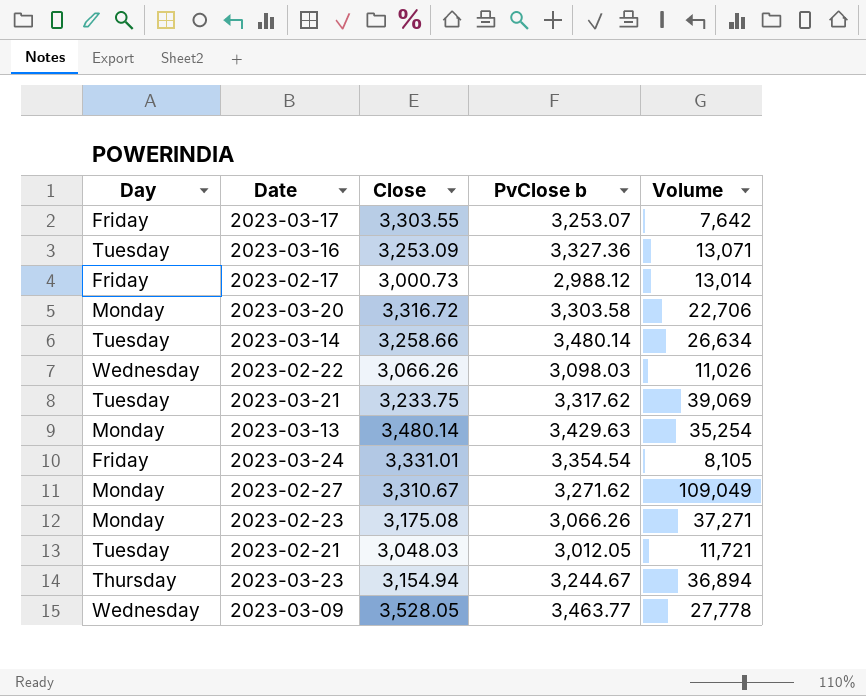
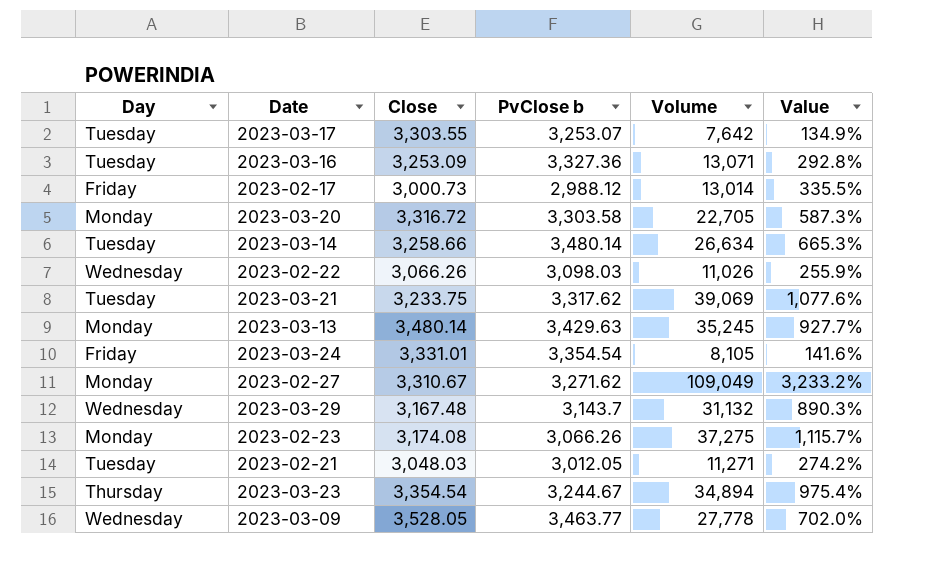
column Value | formula: none -> ([Volume] - [PvClose b]) / [PvClose b]
2023-03-17 | Day: Friday -> Tuesday
2023-03-20 | Volume: 22,706 -> 22,705
2023-03-13 | Volume: 35,254 -> 35,245
row 2023-03-29: none -> Wednesday | 3,167.48 | 3,143.7 | 31,132 | 890.3%
2023-02-23 | Close: 3,175.08 -> 3,174.08
2023-02-23 | Volume: 37,271 -> 37,275
2023-02-21 | Volume: 11,721 -> 11,271
2023-03-23 | Close: 3,154.94 -> 3,354.54
2023-03-23 | Volume: 36,894 -> 34,894

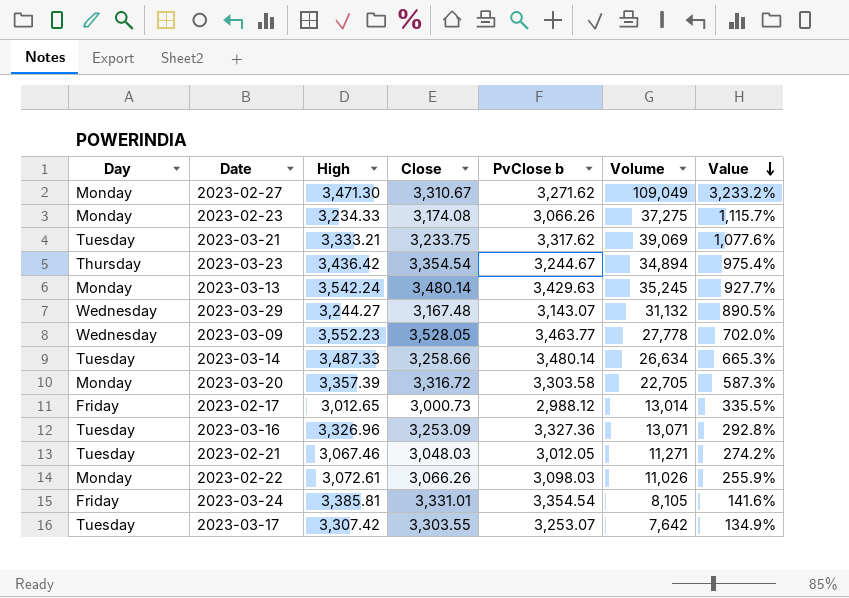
row order: none -> Value descending
column High | position: none -> 3
2023-03-29 | PvClose b: 3,143.7 -> 3,143.07
2023-03-29 | Value: 890.3% -> 890.5%
2023-02-22 | Day: Wednesday -> Monday

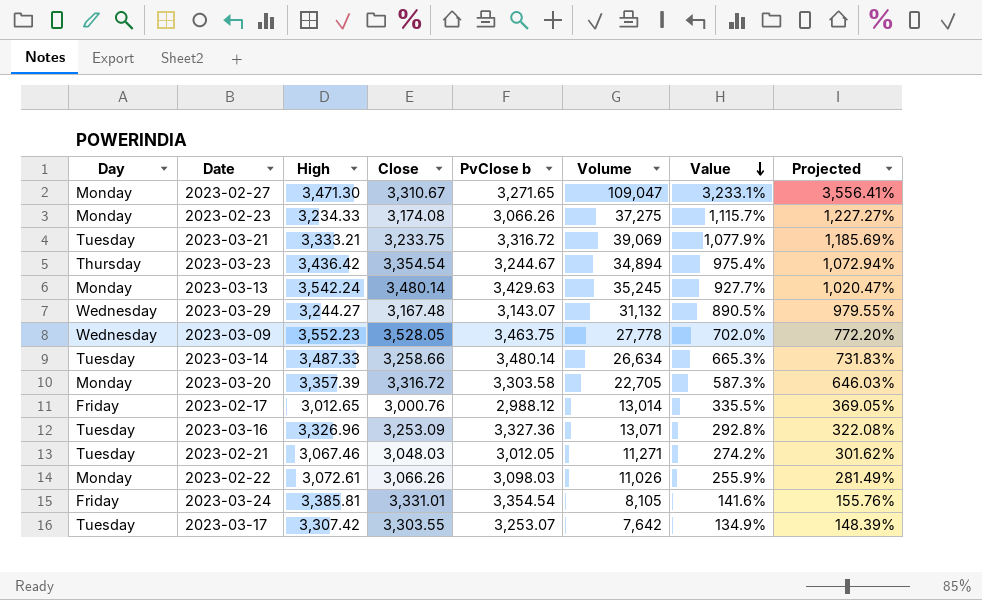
column Projected | formula: none -> [Value] * 1.1
2023-02-27 | PvClose b: 3,271.62 -> 3,271.65
2023-02-27 | Volume: 109,049 -> 109,047
2023-02-27 | Value: 3,233.2% -> 3,233.1%
2023-03-21 | PvClose b: 3,317.62 -> 3,316.72
2023-03-21 | Value: 1,077.6% -> 1,077.9%
2023-03-09 | PvClose b: 3,463.77 -> 3,463.75
2023-02-17 | Close: 3,000.73 -> 3,000.76

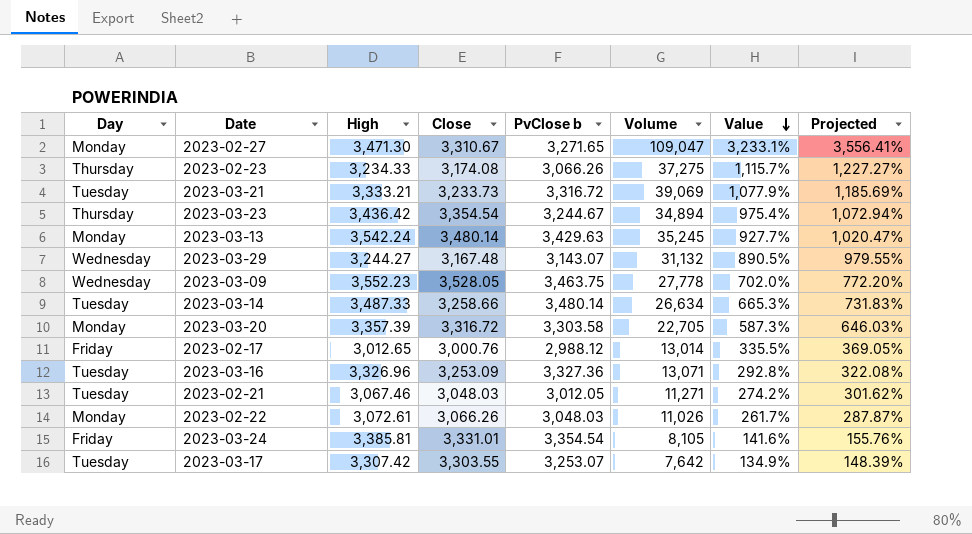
2023-02-23 | Day: Monday -> Thursday
2023-03-21 | Close: 3,233.75 -> 3,233.73
2023-02-22 | PvClose b: 3,098.03 -> 3,048.03
2023-02-22 | Value: 255.9% -> 261.7%
2023-02-22 | Projected: 281.49% -> 287.87%

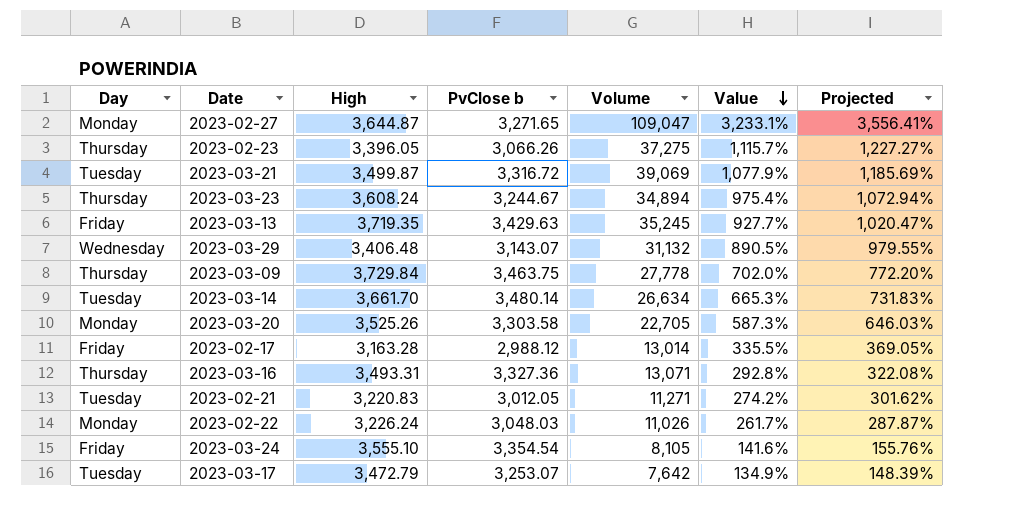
column Close | position: 4 -> none
2023-02-27 | High: 3,471.30 -> 3,644.87
2023-02-23 | High: 3,234.33 -> 3,396.05
2023-03-21 | High: 3,333.21 -> 3,499.87
2023-03-23 | High: 3,436.42 -> 3,608.24
2023-03-13 | Day: Monday -> Friday
2023-03-13 | High: 3,542.24 -> 3,719.35
2023-03-29 | High: 3,244.27 -> 3,406.48
2023-03-09 | Day: Wednesday -> Thursday
2023-03-09 | High: 3,552.23 -> 3,729.84
2023-03-14 | High: 3,487.33 -> 3,661.70
2023-03-20 | High: 3,357.39 -> 3,525.26
2023-02-17 | High: 3,012.65 -> 3,163.28
2023-03-16 | Day: Tuesday -> Thursday
2023-03-16 | High: 3,326.96 -> 3,493.31
2023-02-21 | High: 3,067.46 -> 3,220.83
2023-02-22 | High: 3,072.61 -> 3,226.24
2023-03-24 | High: 3,385.81 -> 3,555.10
2023-03-17 | High: 3,307.42 -> 3,472.79

